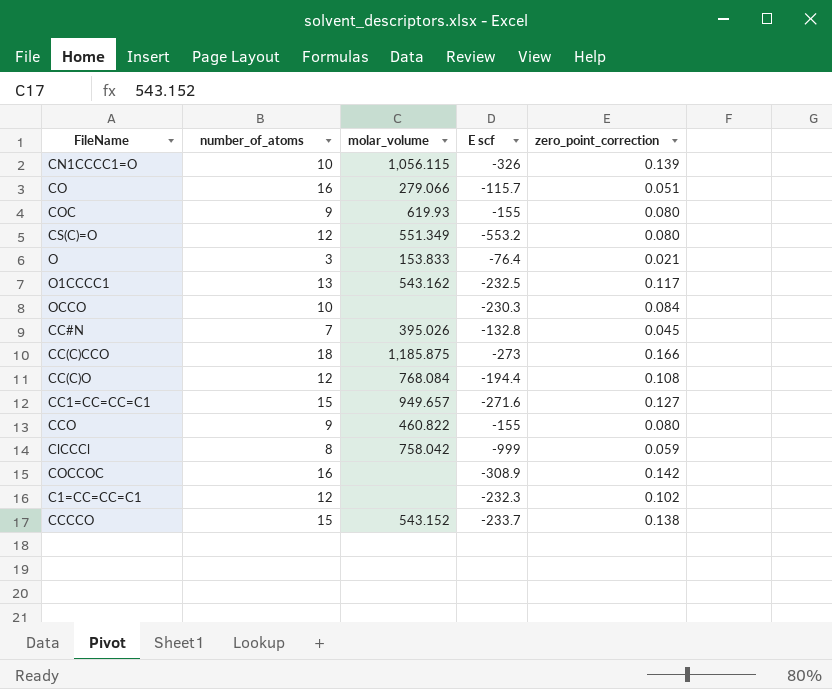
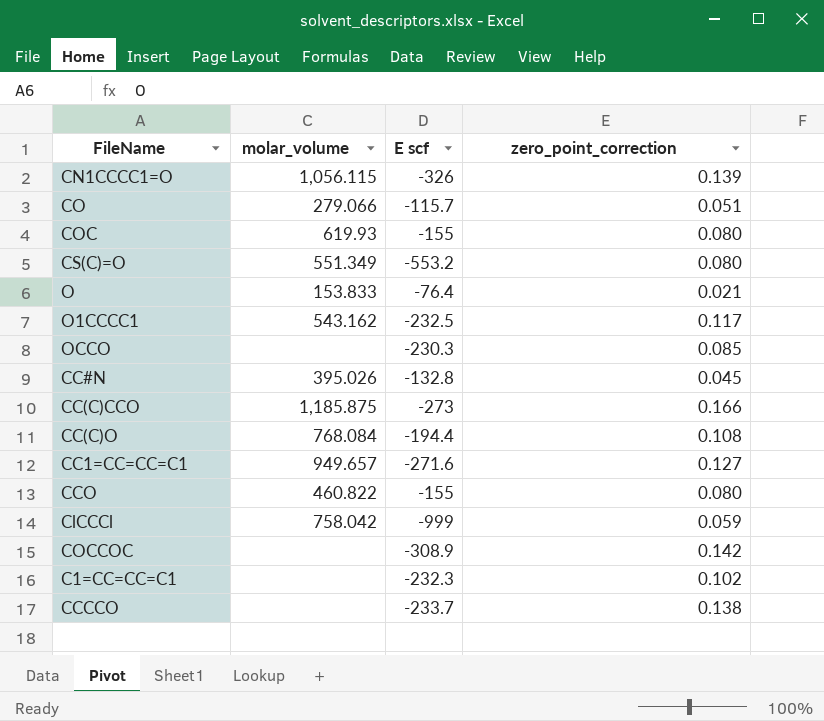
column number_of_atoms | position: 2 -> none
OCCO | zero_point_correction: 0.084 -> 0.085
CCCCO | molar_volume: 543.152 -> none

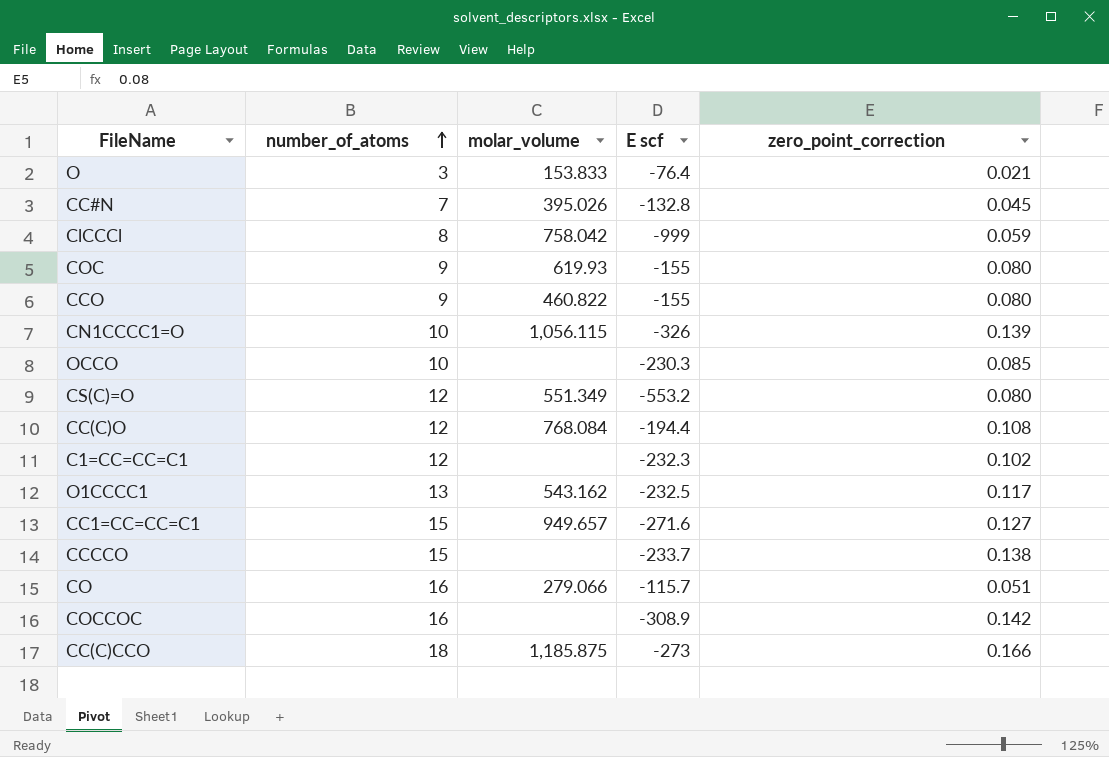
row order: none -> number_of_atoms ascending
column number_of_atoms | position: none -> 2

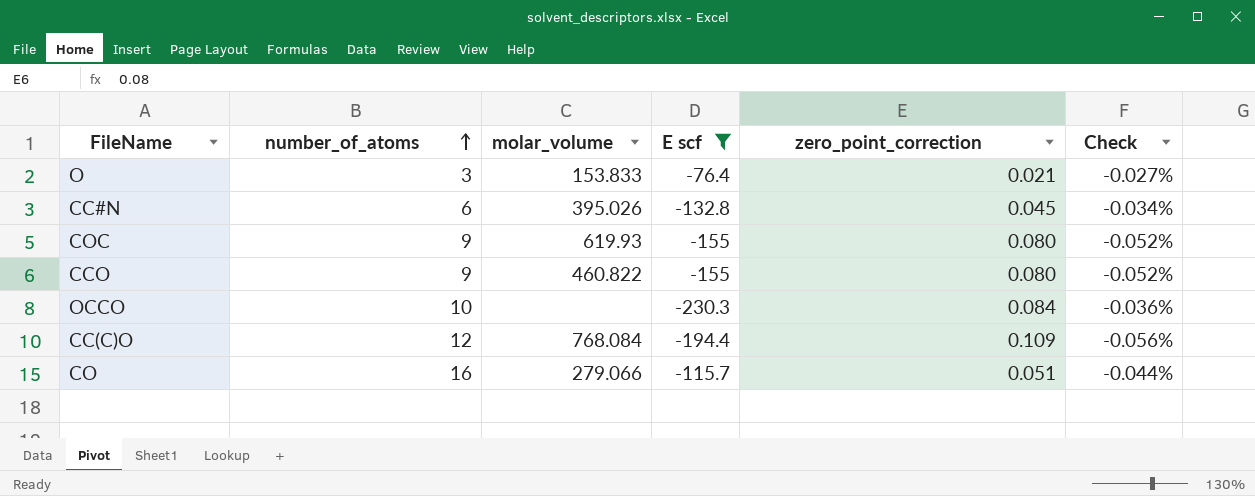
filter: none -> E scf >= -230.3
column Check | formula: none -> [zero_point_correction] / [E scf]
CC#N | number_of_atoms: 7 -> 6
OCCO | zero_point_correction: 0.085 -> 0.084
CC(C)O | zero_point_correction: 0.108 -> 0.109

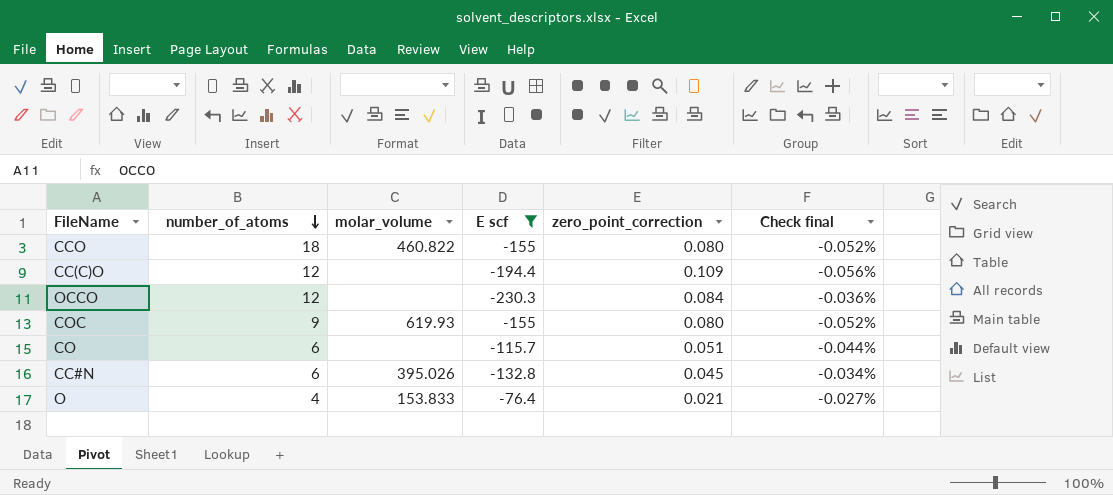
row order: number_of_atoms ascending -> number_of_atoms descending
column name: Check -> Check final
CCO | number_of_atoms: 9 -> 18
CC(C)O | molar_volume: 768.084 -> none
OCCO | number_of_atoms: 10 -> 12
CO | number_of_atoms: 16 -> 6
CO | molar_volume: 279.066 -> none
O | number_of_atoms: 3 -> 4

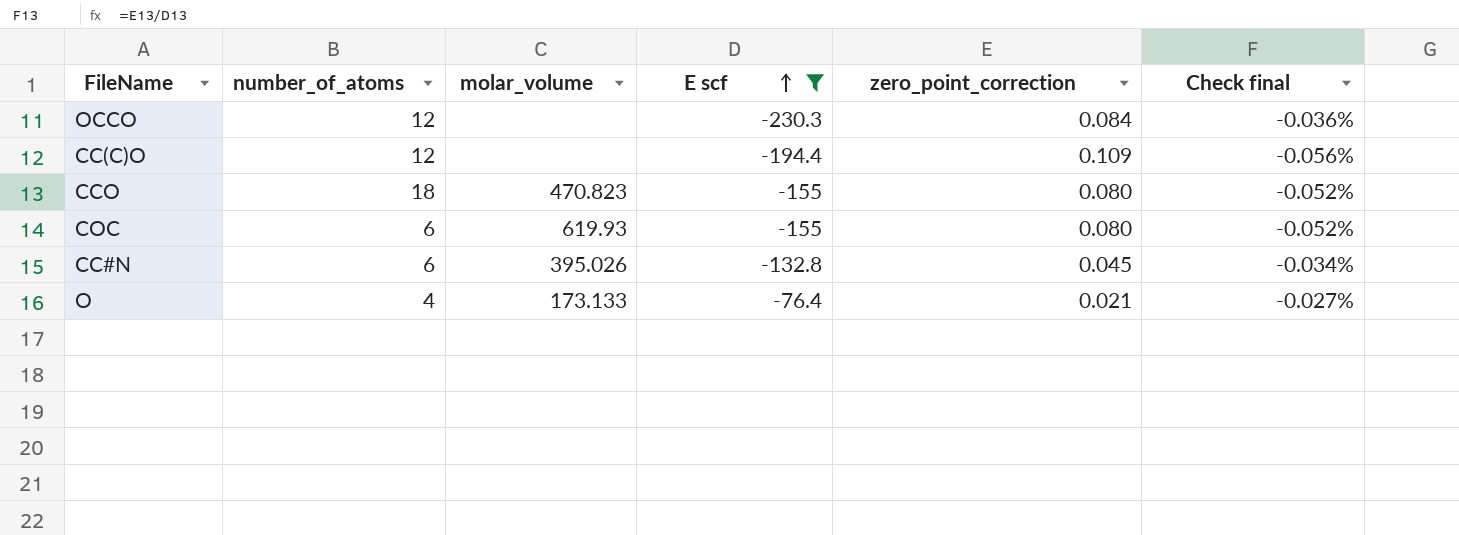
row order: number_of_atoms descending -> E scf ascending
row CO: 6 | none | -115.7 | 0.051 | -0.044% -> none
CCO | molar_volume: 460.822 -> 470.823
COC | number_of_atoms: 9 -> 6
O | molar_volume: 153.833 -> 173.133

